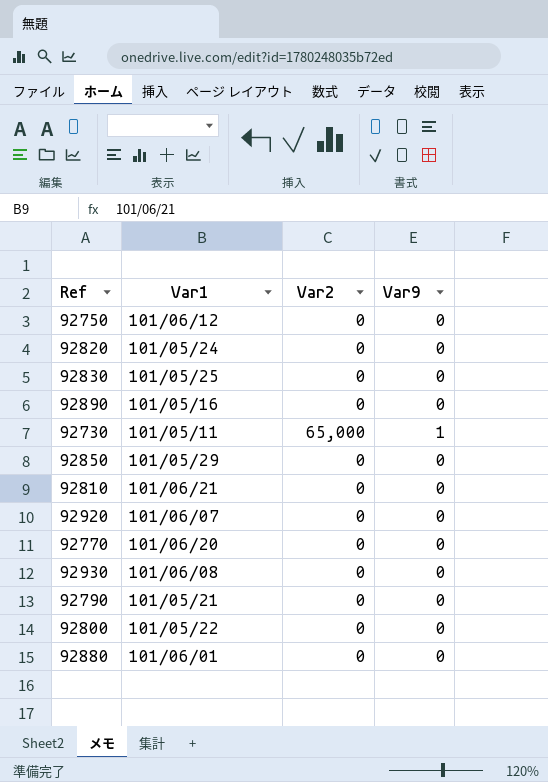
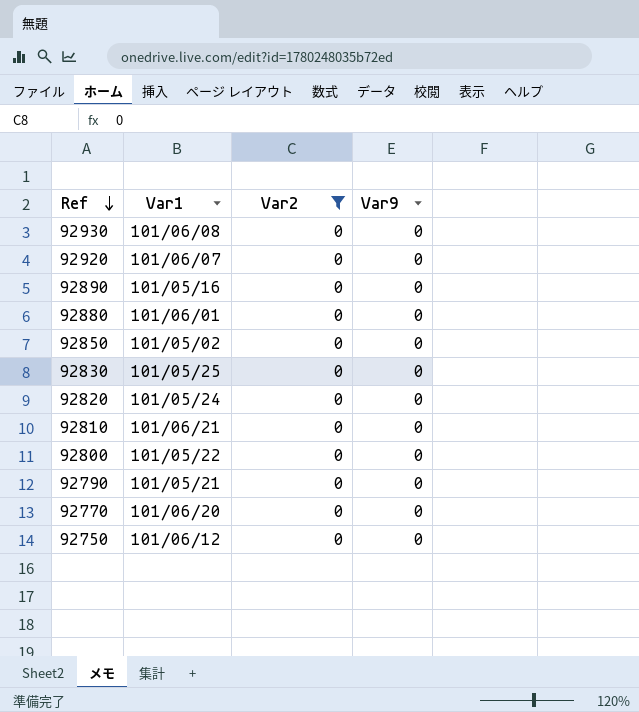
filter: none -> Var2 = 0
row order: none -> Ref descending
92850 | Var1: 101/05/29 -> 101/05/02

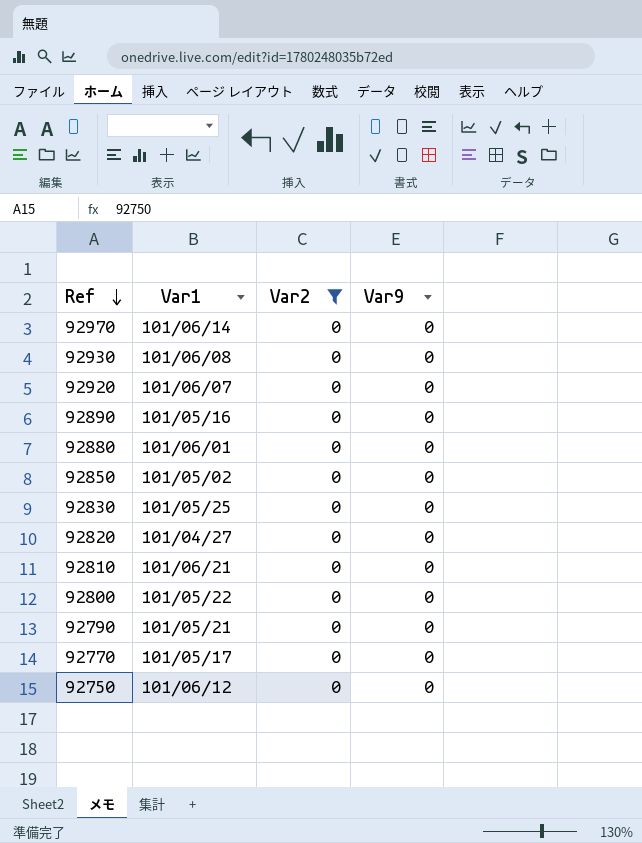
row 92970: none -> 101/06/14 | 0 | 0
92820 | Var1: 101/05/24 -> 101/04/27
92770 | Var1: 101/06/20 -> 101/05/17

